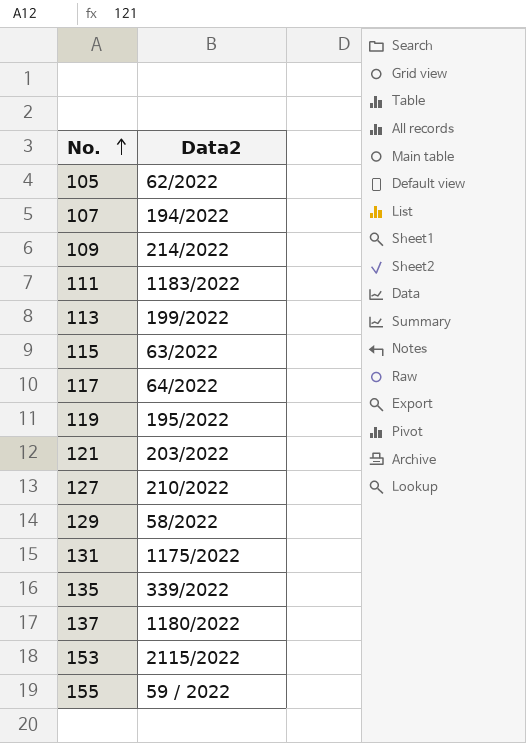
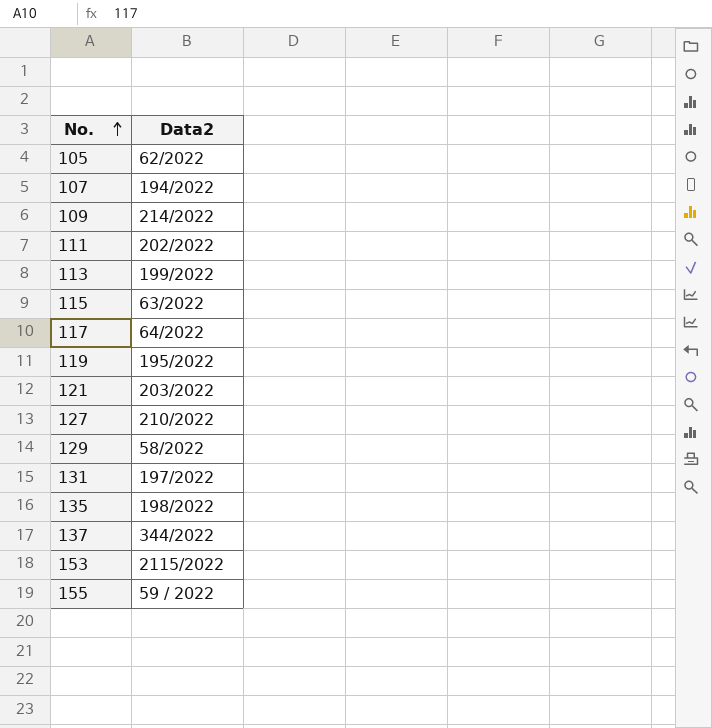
111 | Data2: 1183/2022 -> 202/2022
131 | Data2: 1175/2022 -> 197/2022
135 | Data2: 339/2022 -> 198/2022
137 | Data2: 1180/2022 -> 344/2022

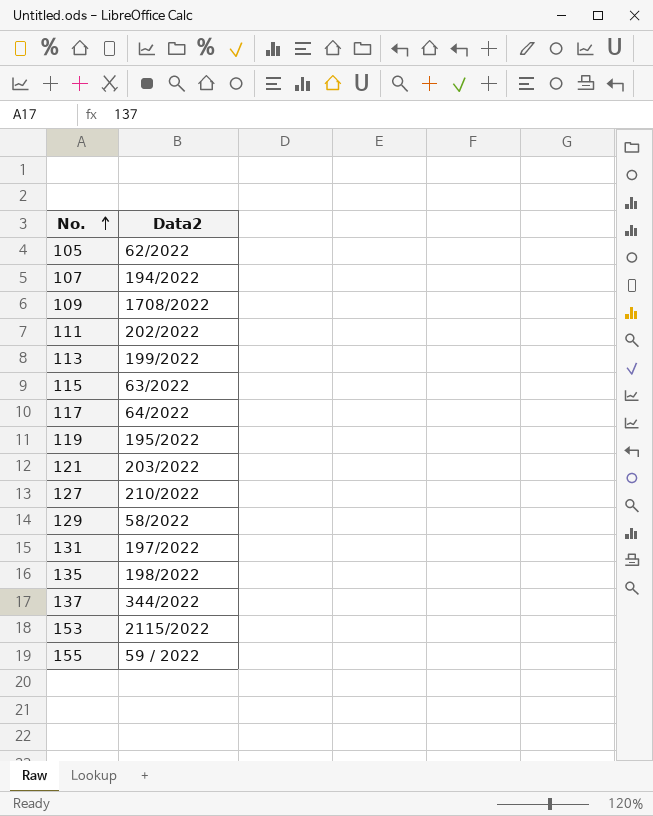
109 | Data2: 214/2022 -> 1708/2022

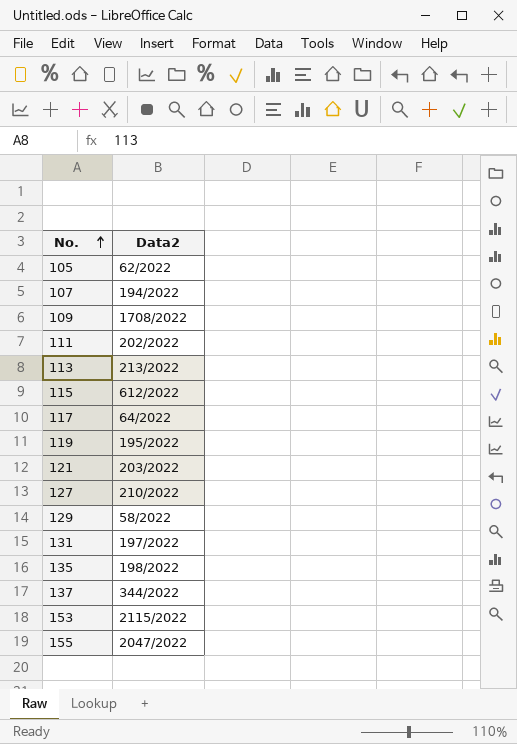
113 | Data2: 199/2022 -> 213/2022
115 | Data2: 63/2022 -> 612/2022
155 | Data2: 59 / 2022 -> 2047/2022

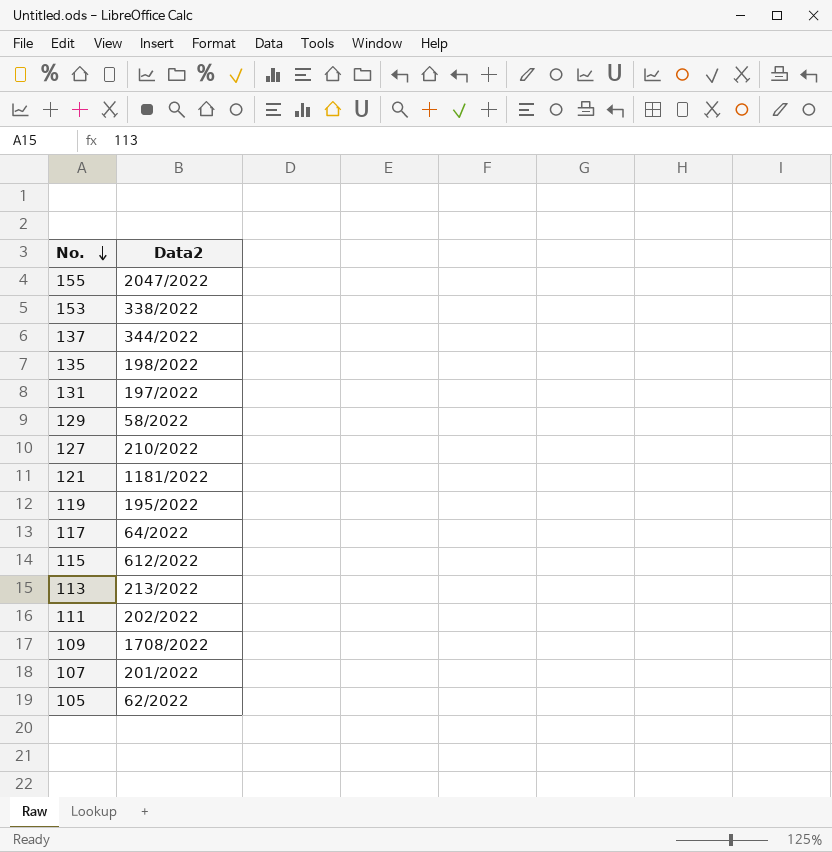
row order: No. ascending -> No. descending
153 | Data2: 2115/2022 -> 338/2022
121 | Data2: 203/2022 -> 1181/2022
107 | Data2: 194/2022 -> 201/2022

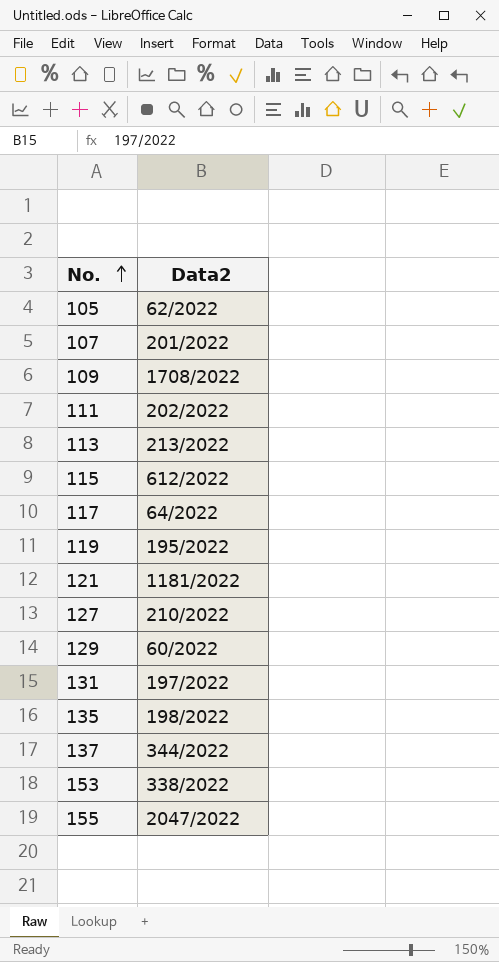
row order: No. descending -> No. ascending
129 | Data2: 58/2022 -> 60/2022

